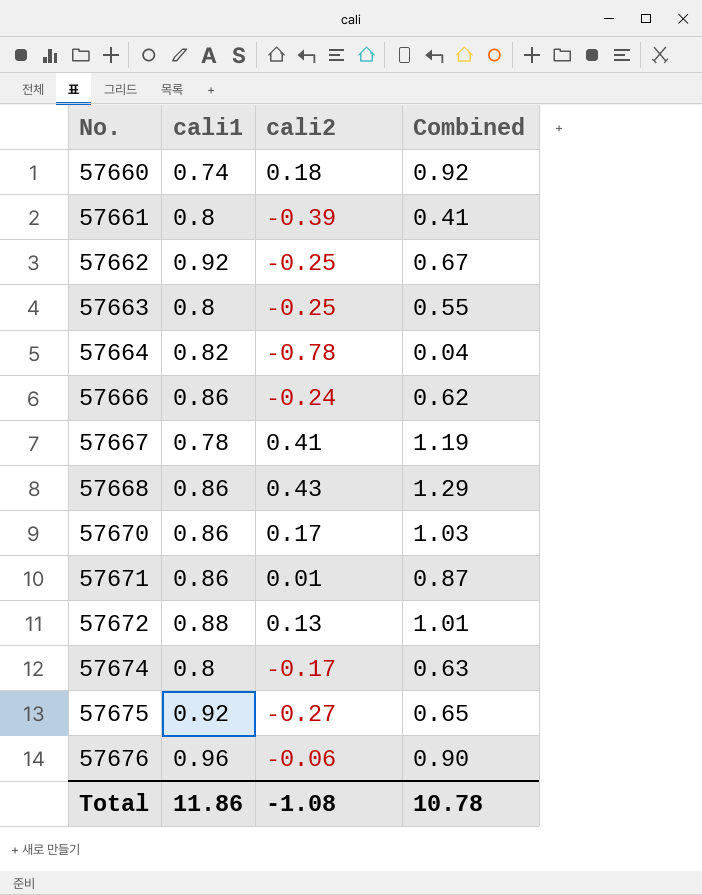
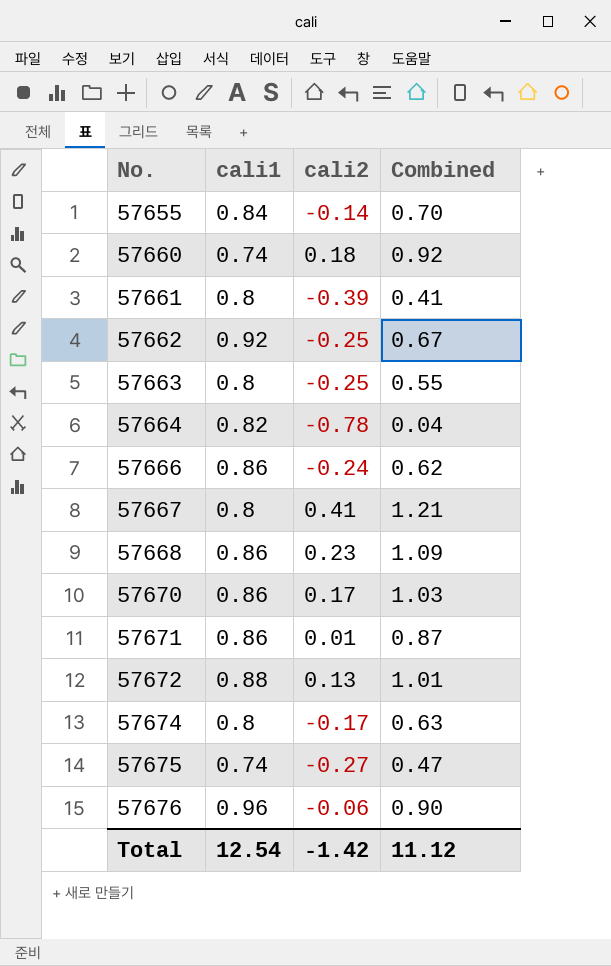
row 57655: none -> 0.84 | -0.14 | 0.70
57667 | cali1: 0.78 -> 0.8
57667 | Combined: 1.19 -> 1.21
57668 | cali2: 0.43 -> 0.23
57668 | Combined: 1.29 -> 1.09
57675 | cali1: 0.92 -> 0.74
57675 | Combined: 0.65 -> 0.47
Total | cali1: 11.86 -> 12.54
Total | cali2: -1.08 -> -1.42
Total | Combined: 10.78 -> 11.12

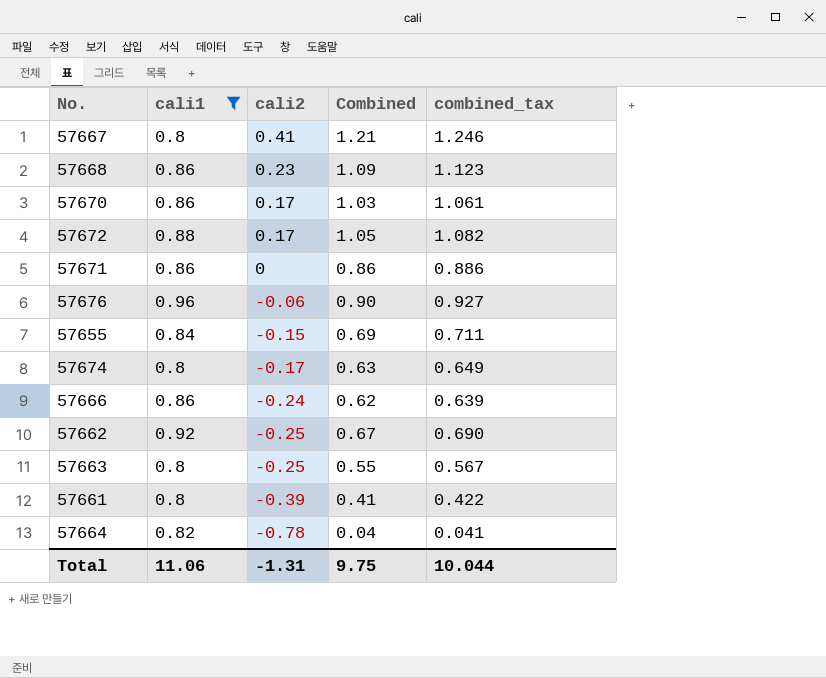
filter: none -> cali1 != 0.74
row order: No. ascending -> cali2 descending
column combined_tax | formula: none -> [Combined] * 1.03
57672 | cali2: 0.13 -> 0.17
57672 | Combined: 1.01 -> 1.05
57671 | cali2: 0.01 -> 0
57671 | Combined: 0.87 -> 0.86
57655 | cali2: -0.14 -> -0.15
57655 | Combined: 0.70 -> 0.69
Total | cali1: 12.54 -> 11.06
Total | cali2: -1.42 -> -1.31
Total | Combined: 11.12 -> 9.75

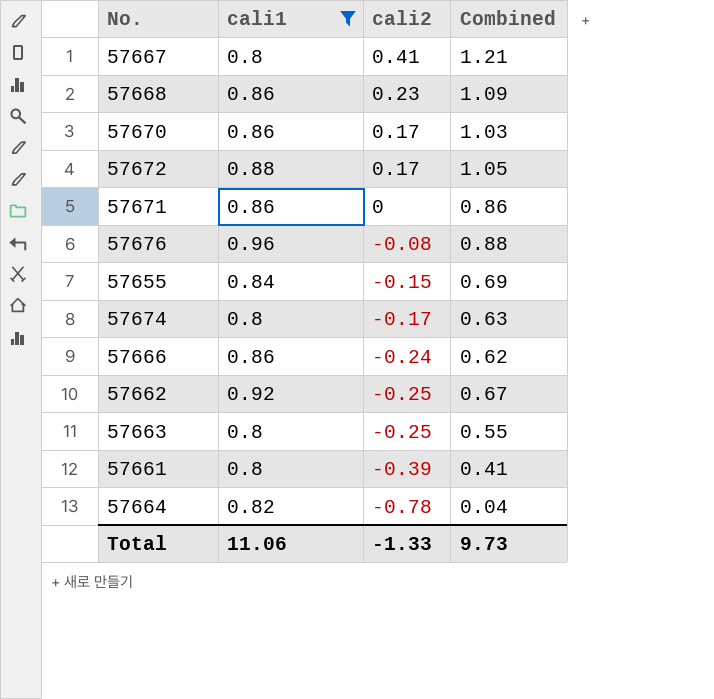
column combined_tax | formula: [Combined] * 1.03 -> none
57676 | cali2: -0.06 -> -0.08
57676 | Combined: 0.90 -> 0.88
Total | cali2: -1.31 -> -1.33
Total | Combined: 9.75 -> 9.73

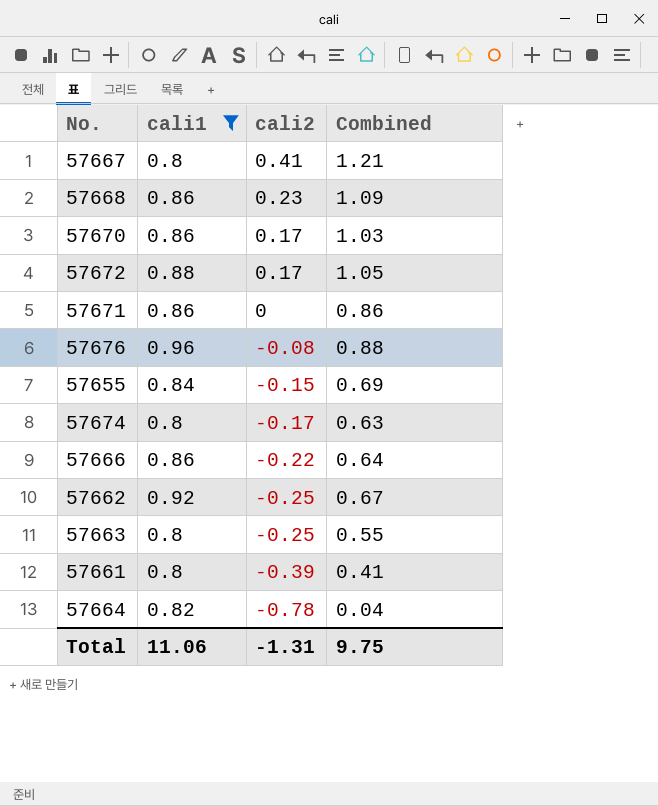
57666 | cali2: -0.24 -> -0.22
57666 | Combined: 0.62 -> 0.64
Total | cali2: -1.33 -> -1.31
Total | Combined: 9.73 -> 9.75

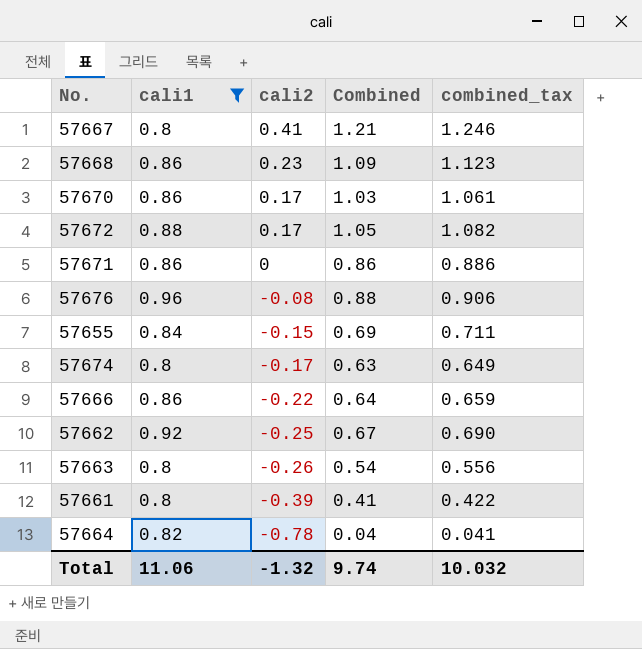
column combined_tax | formula: none -> [Combined] * 1.03
57663 | cali2: -0.25 -> -0.26
57663 | Combined: 0.55 -> 0.54
Total | cali2: -1.31 -> -1.32
Total | Combined: 9.75 -> 9.74

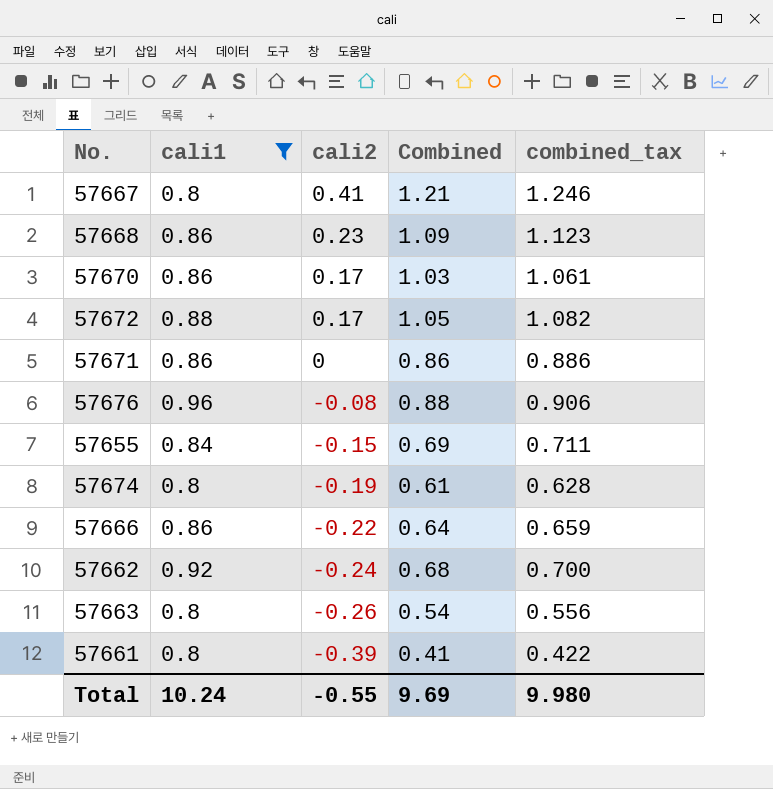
row 57664: 0.82 | -0.78 | 0.04 | 0.041 -> none
57674 | cali2: -0.17 -> -0.19
57674 | Combined: 0.63 -> 0.61
57674 | combined_tax: 0.649 -> 0.628
57662 | cali2: -0.25 -> -0.24
57662 | Combined: 0.67 -> 0.68
57662 | combined_tax: 0.690 -> 0.700
Total | cali1: 11.06 -> 10.24
Total | cali2: -1.32 -> -0.55
Total | Combined: 9.74 -> 9.69
Total | combined_tax: 10.032 -> 9.980

